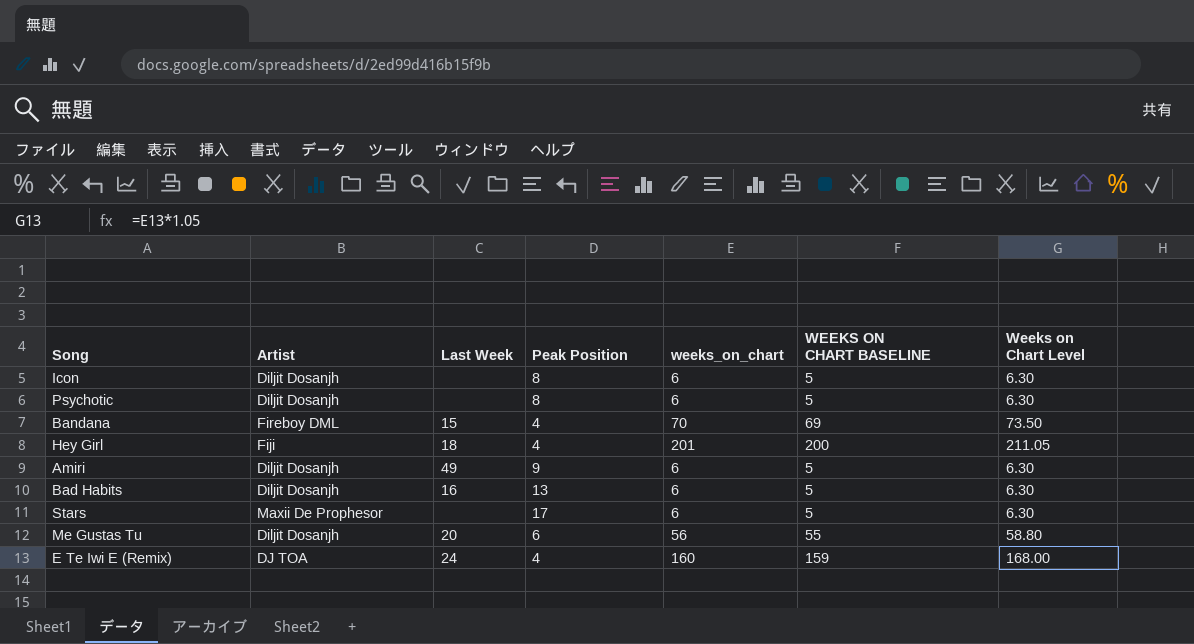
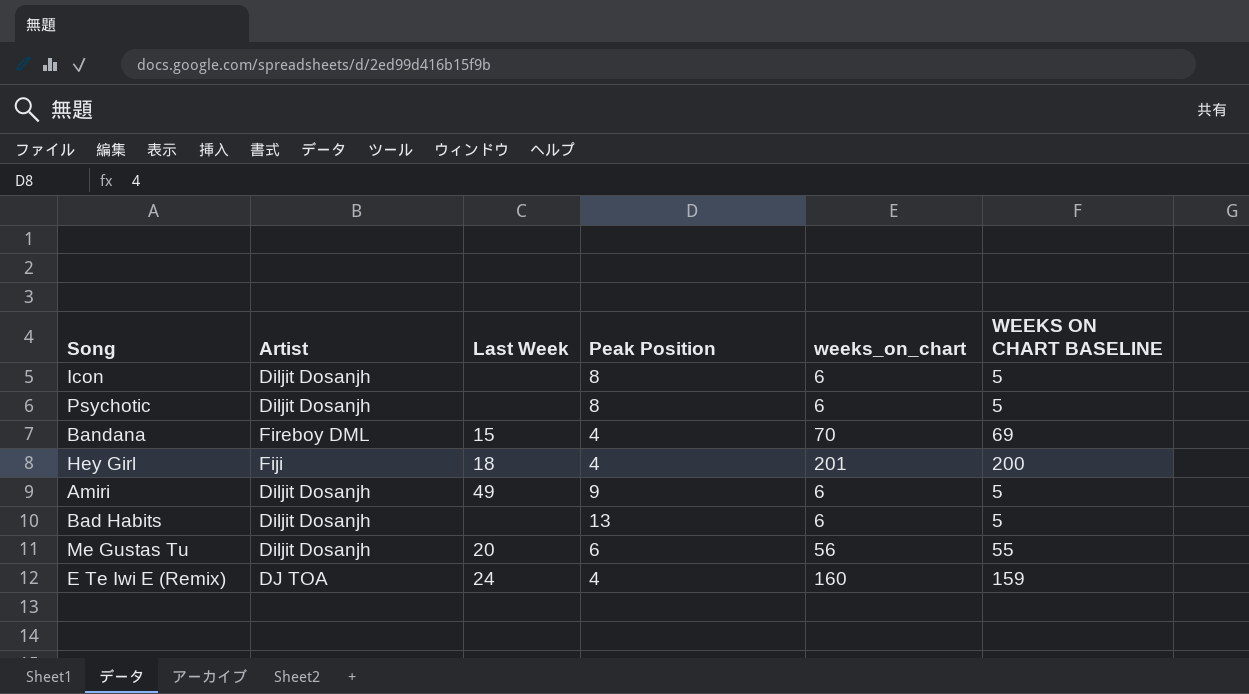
column Weeks on Chart Level | formula: [weeks_on_chart] * 1.05 -> none
row Stars: Maxii De Prophesor | none | 17 | 6 | 5 | 6.30 -> none
Bad Habits | Last Week: 16 -> none

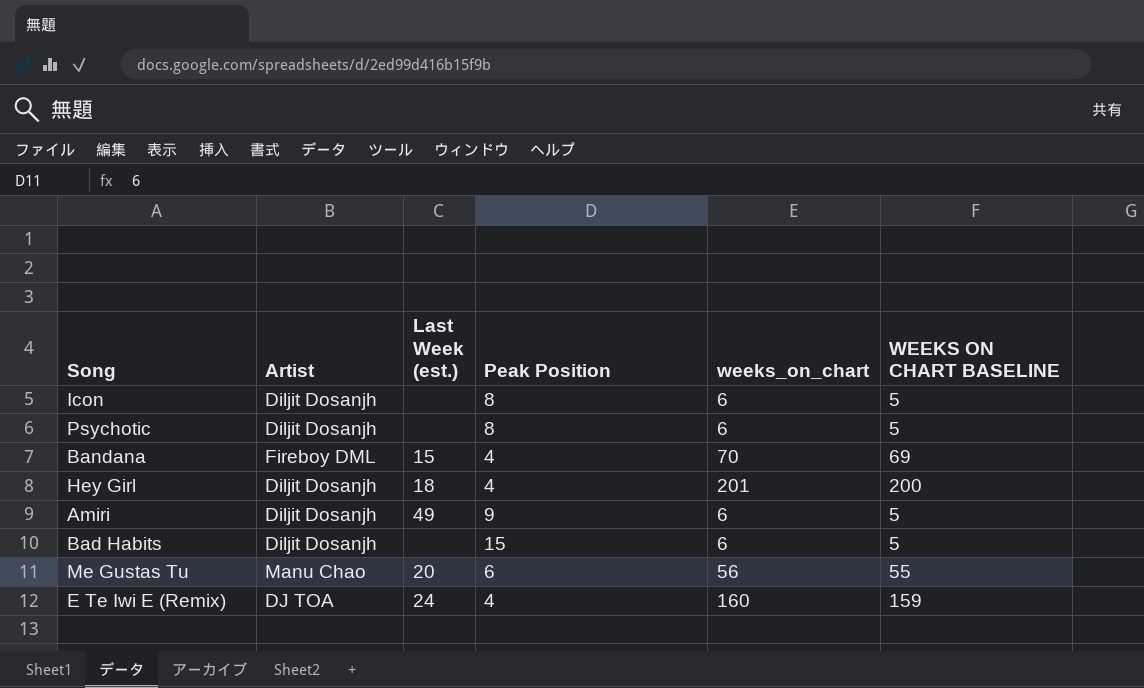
column name: Last Week -> Last Week (est.)
Hey Girl | Artist: Fiji -> Diljit Dosanjh
Bad Habits | Peak Position: 13 -> 15
Me Gustas Tu | Artist: Diljit Dosanjh -> Manu Chao

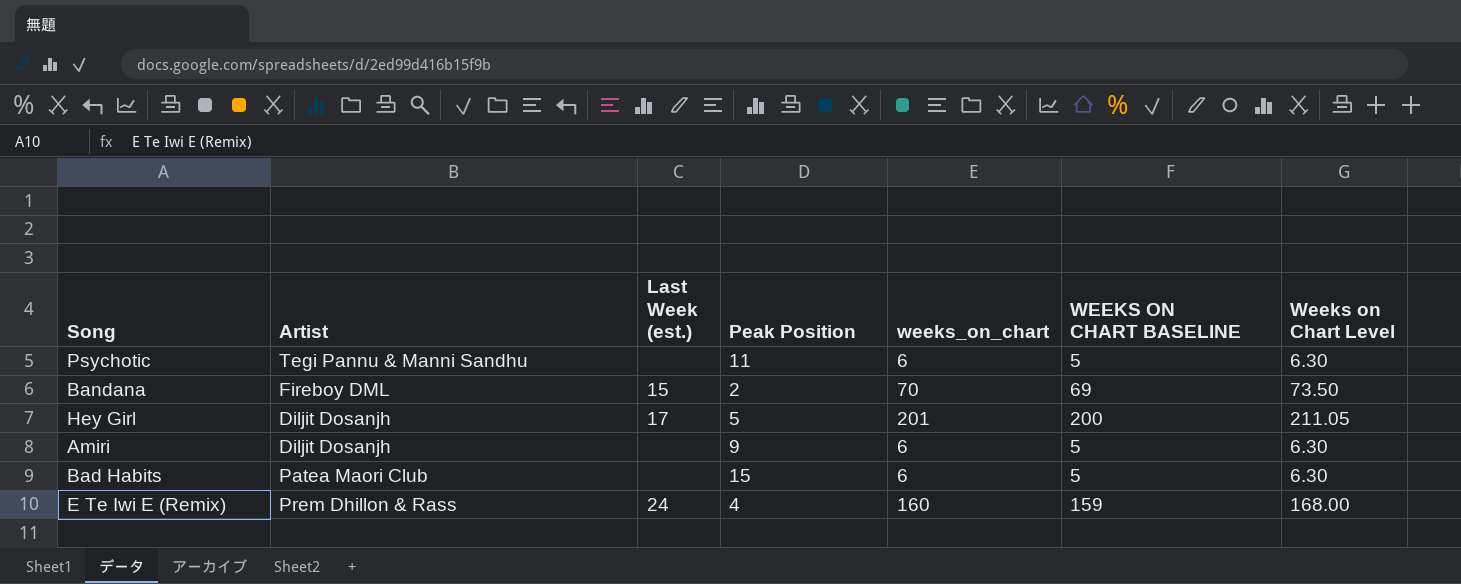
column Weeks on Chart Level | formula: none -> [weeks_on_chart] * 1.05
row Icon: Diljit Dosanjh | none | 8 | 6 | 5 -> none
row Me Gustas Tu: Manu Chao | 20 | 6 | 56 | 55 -> none
Psychotic | Artist: Diljit Dosanjh -> Tegi Pannu & Manni Sandhu
Psychotic | Peak Position: 8 -> 11
Bandana | Peak Position: 4 -> 2
Hey Girl | Last Week (est.): 18 -> 17
Hey Girl | Peak Position: 4 -> 5
Amiri | Last Week (est.): 49 -> none
Bad Habits | Artist: Diljit Dosanjh -> Patea Maori Club
E Te Iwi E (Remix) | Artist: DJ TOA -> Prem Dhillon & Rass

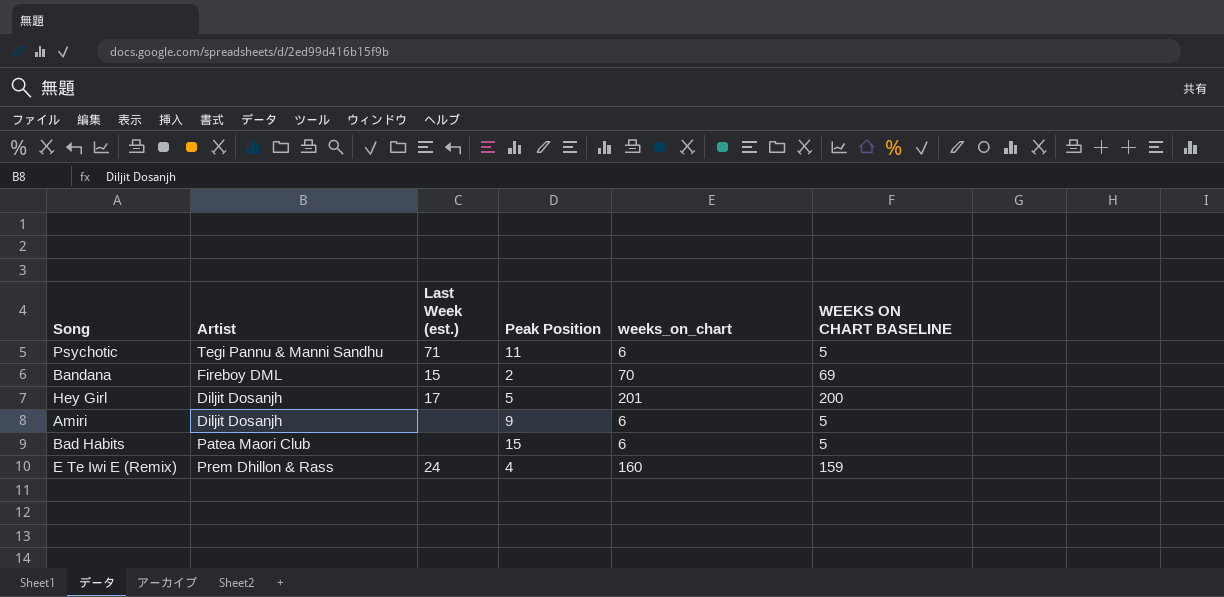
column Weeks on Chart Level | formula: [weeks_on_chart] * 1.05 -> none
Psychotic | Last Week (est.): none -> 71

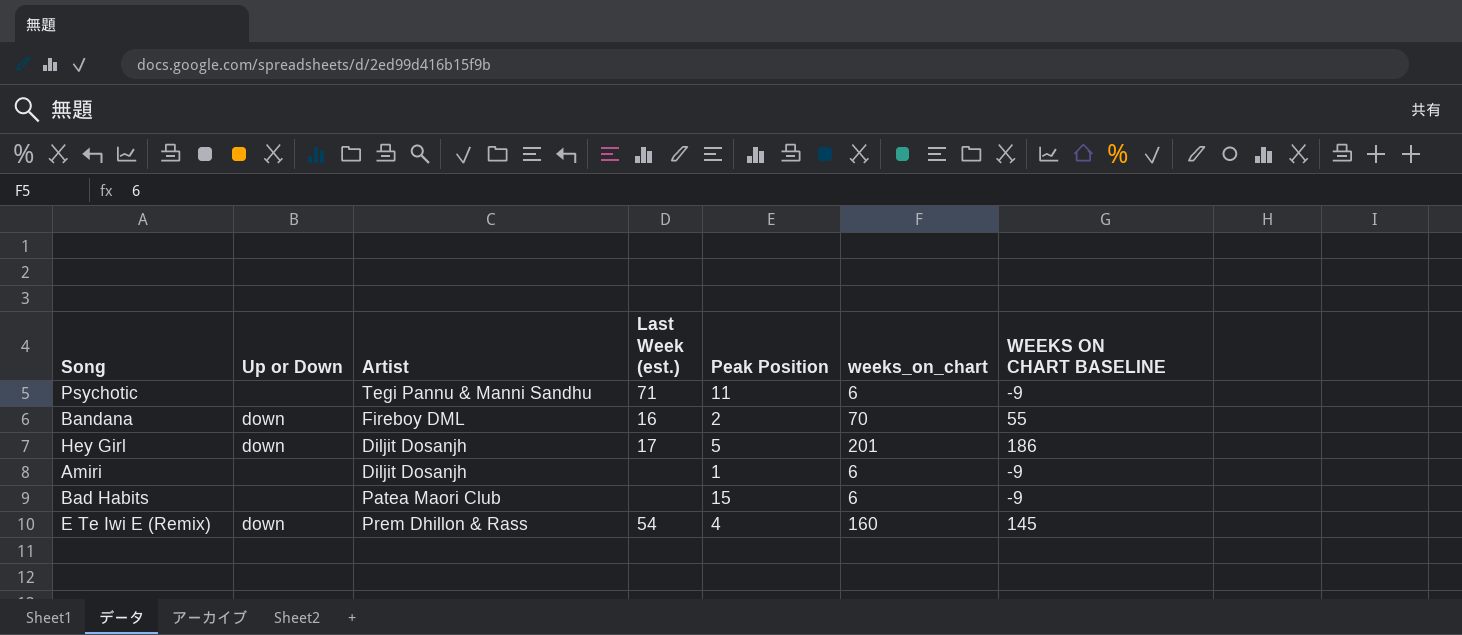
column Up or Down | position: none -> 2
column WEEKS ON CHART BASELINE | formula: [weeks_on_chart] - 1 -> [weeks_on_chart] - 15
Bandana | Last Week (est.): 15 -> 16
Amiri | Peak Position: 9 -> 1
E Te Iwi E (Remix) | Last Week (est.): 24 -> 54

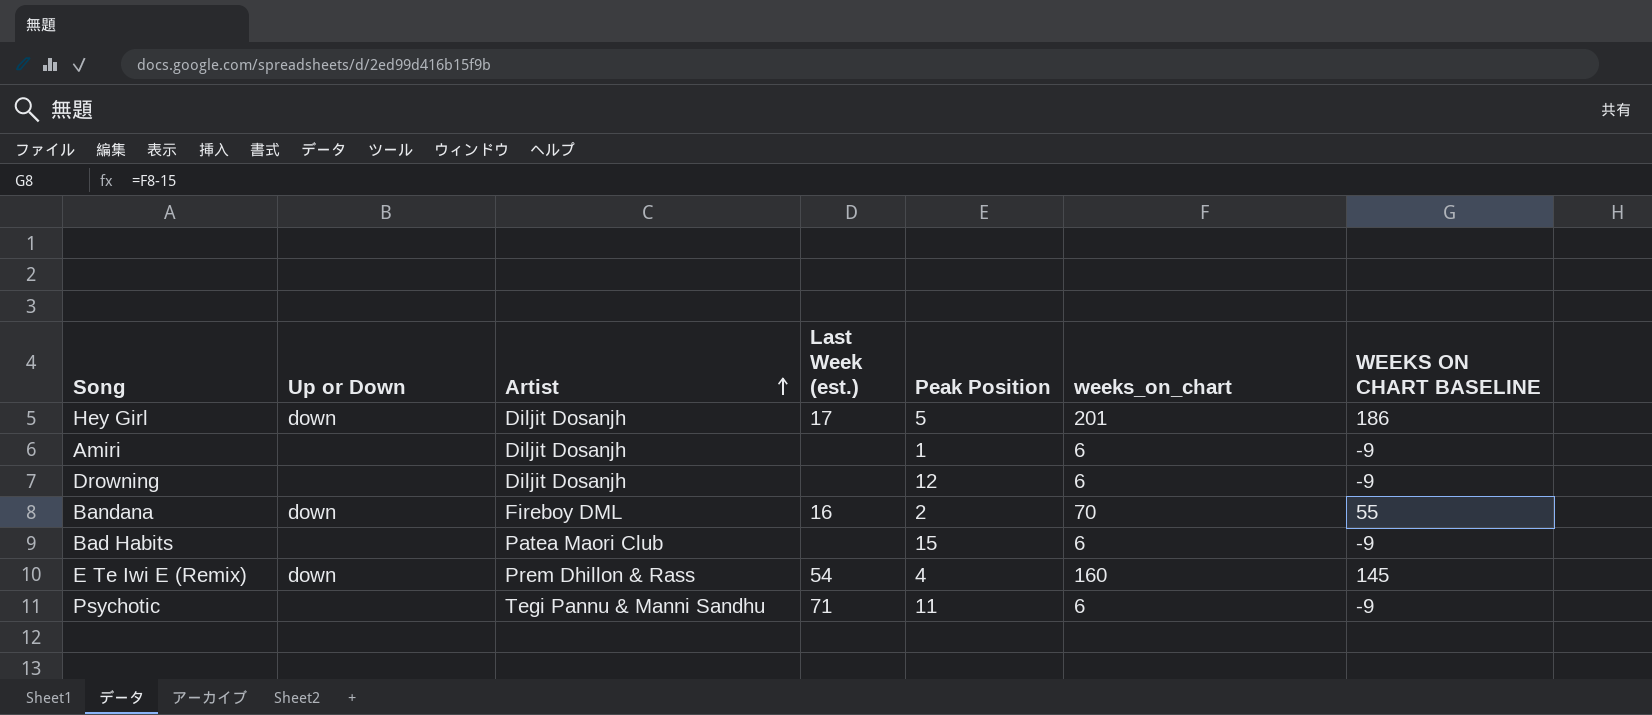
row order: none -> Artist ascending
row Drowning: none -> none | Diljit Dosanjh | none | 12 | 6 | -9

